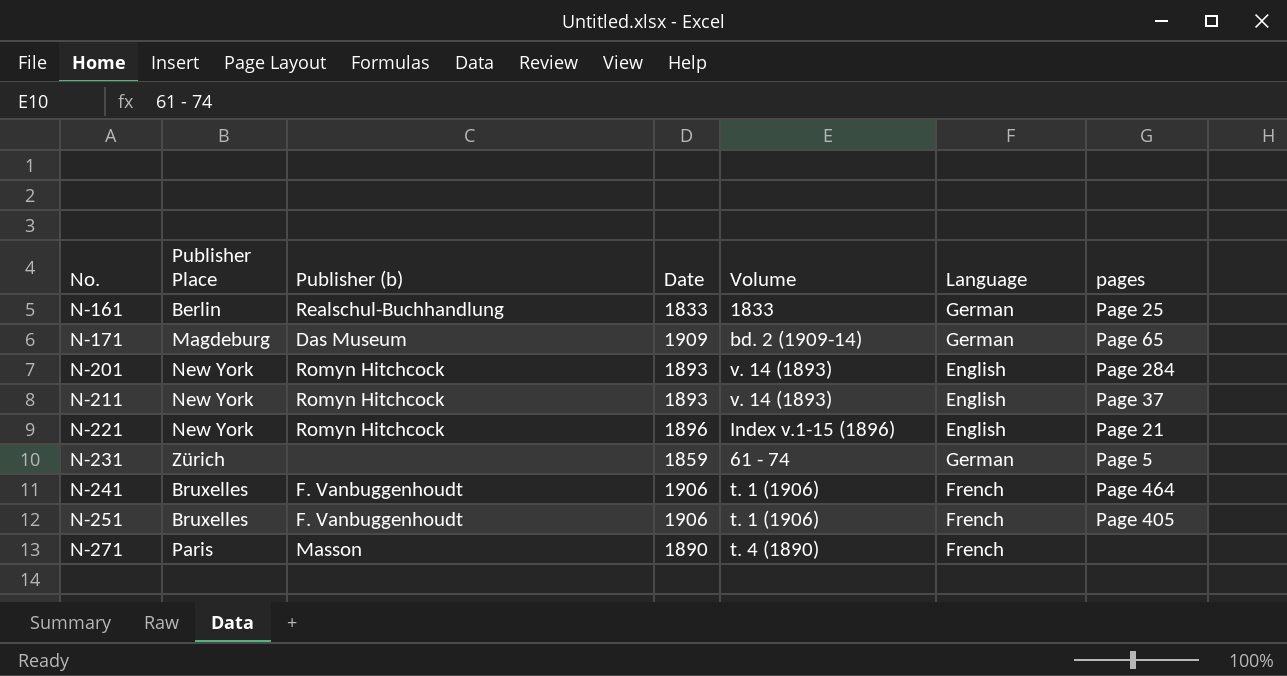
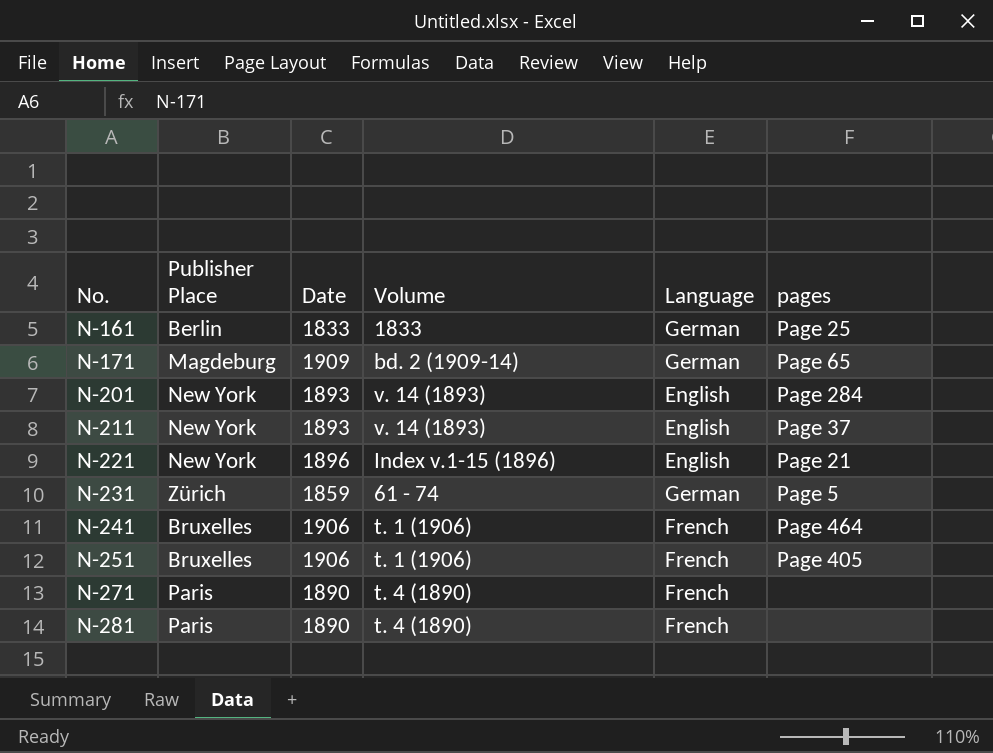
column Publisher (b) | position: 3 -> none
row N-281: none -> Paris | 1890 | t. 4 (1890) | French | none

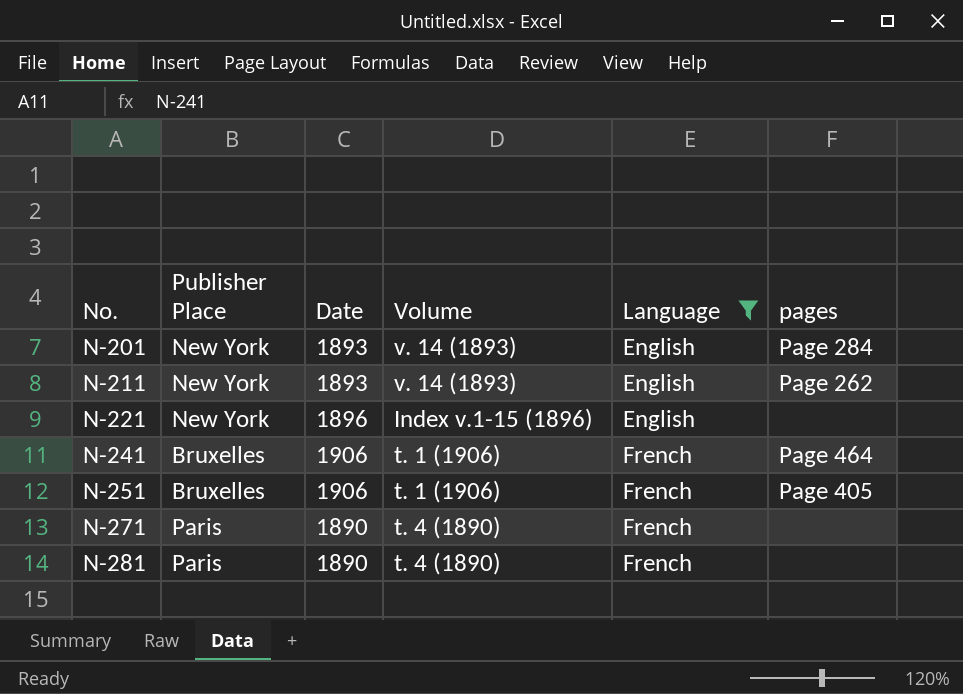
filter: none -> Language != German
N-211 | pages: Page 37 -> Page 262
N-221 | pages: Page 21 -> none

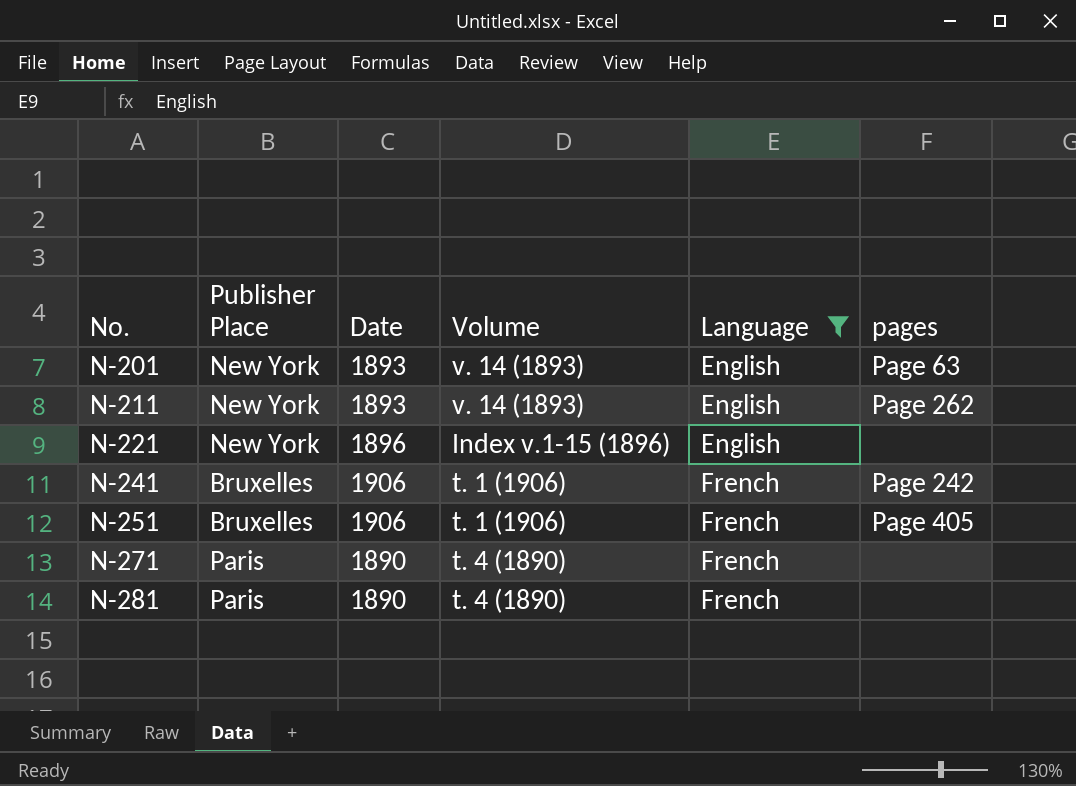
N-201 | pages: Page 284 -> Page 63
N-241 | pages: Page 464 -> Page 242

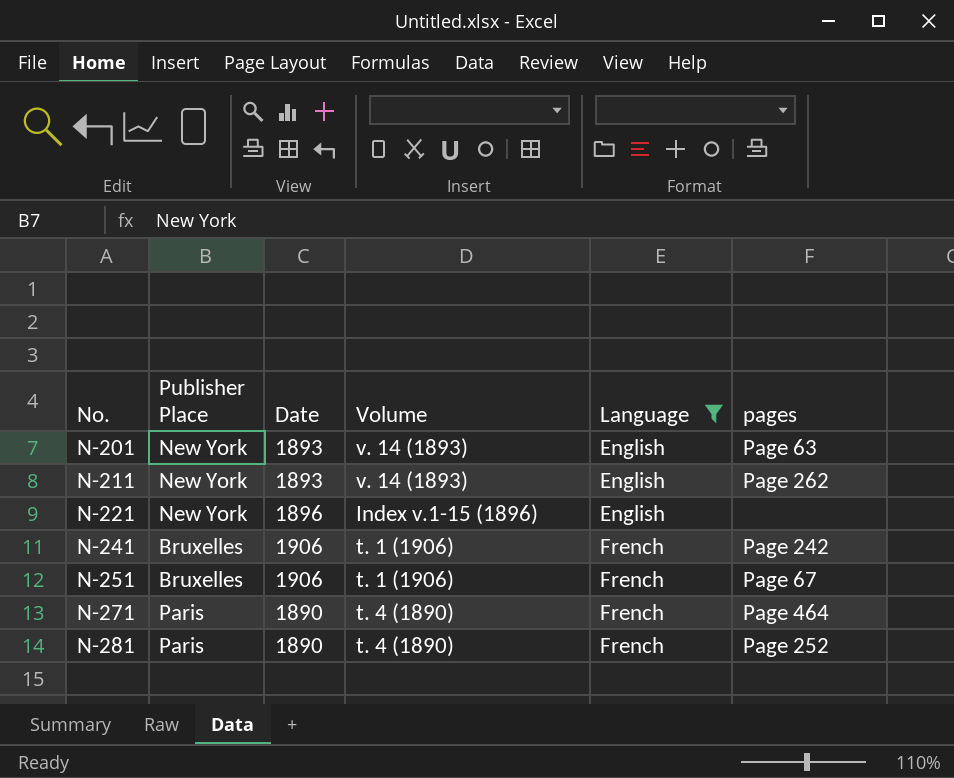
N-251 | pages: Page 405 -> Page 67
N-271 | pages: none -> Page 464
N-281 | pages: none -> Page 252

